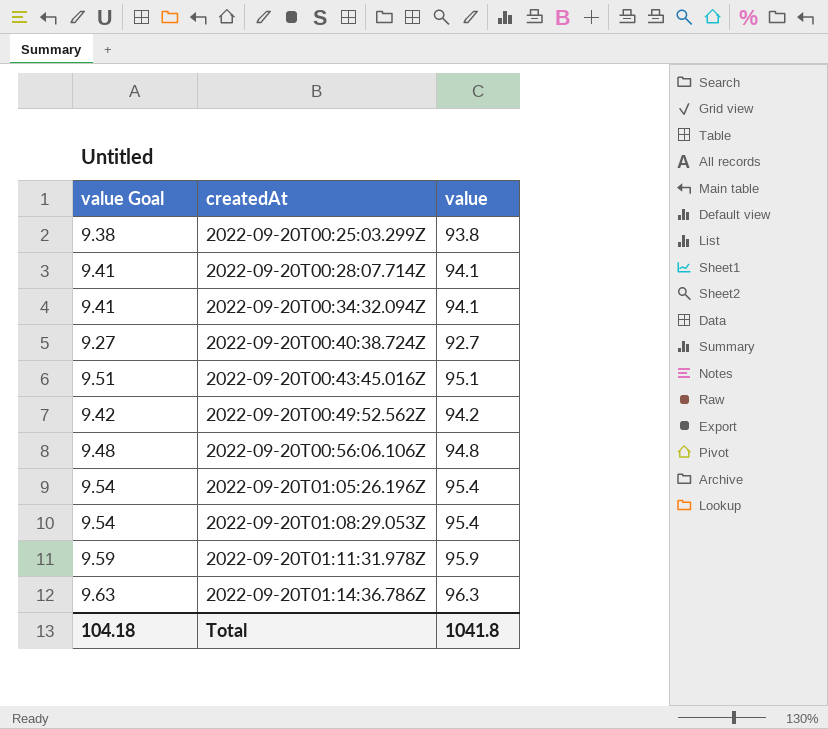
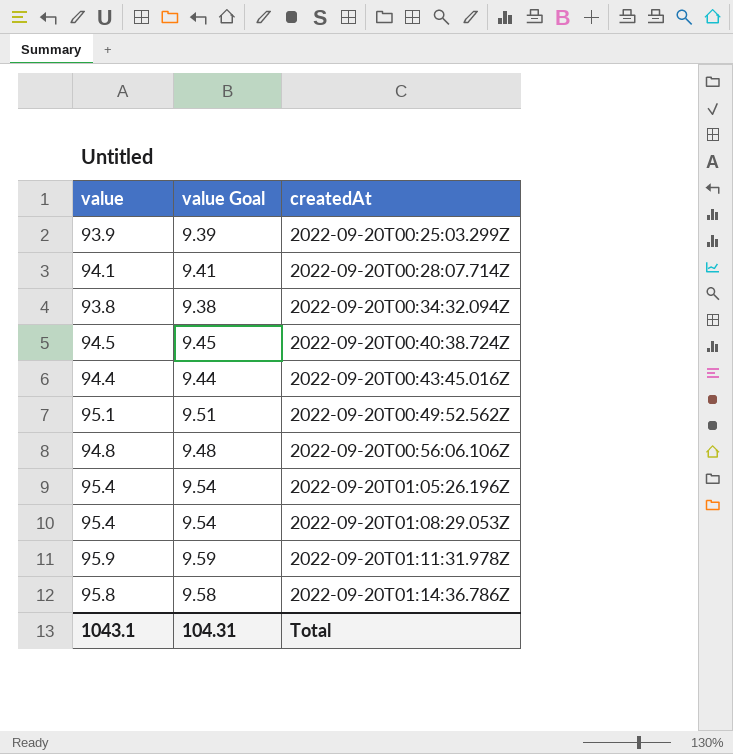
column value | position: 3 -> 1
2022-09-20T00:25:03.299Z | value: 93.8 -> 93.9
2022-09-20T00:25:03.299Z | value Goal: 9.38 -> 9.39
2022-09-20T00:34:32.094Z | value: 94.1 -> 93.8
2022-09-20T00:34:32.094Z | value Goal: 9.41 -> 9.38
2022-09-20T00:40:38.724Z | value: 92.7 -> 94.5
2022-09-20T00:40:38.724Z | value Goal: 9.27 -> 9.45
2022-09-20T00:43:45.016Z | value: 95.1 -> 94.4
2022-09-20T00:43:45.016Z | value Goal: 9.51 -> 9.44
2022-09-20T00:49:52.562Z | value: 94.2 -> 95.1
2022-09-20T00:49:52.562Z | value Goal: 9.42 -> 9.51
2022-09-20T01:14:36.786Z | value: 96.3 -> 95.8
2022-09-20T01:14:36.786Z | value Goal: 9.63 -> 9.58
Total | value: 1041.8 -> 1043.1
Total | value Goal: 104.18 -> 104.31

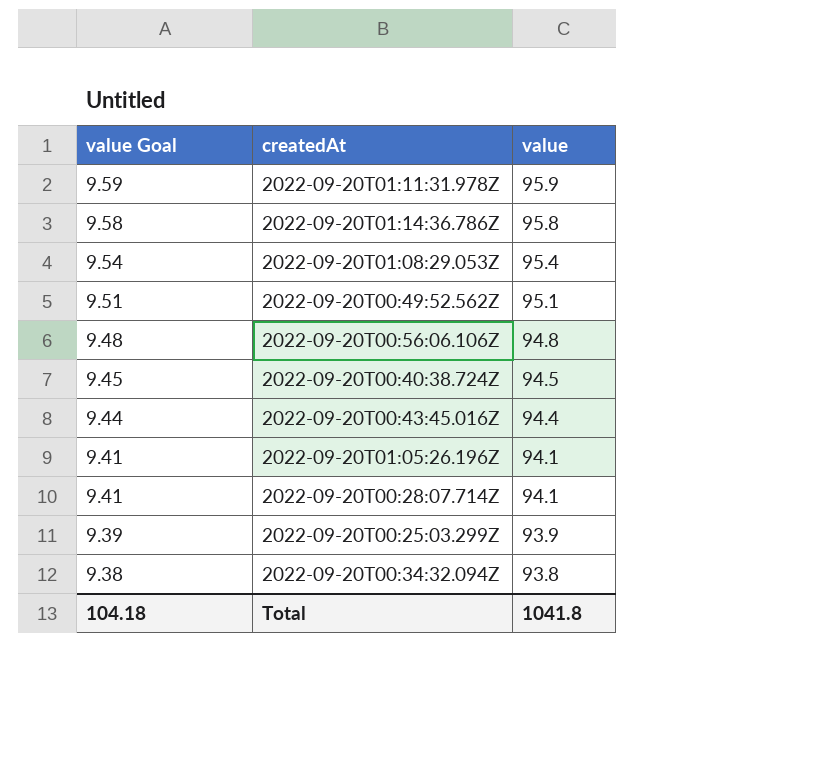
row order: createdAt ascending -> value Goal descending
column value | position: 1 -> 3
2022-09-20T01:05:26.196Z | value Goal: 9.54 -> 9.41
2022-09-20T01:05:26.196Z | value: 95.4 -> 94.1
Total | value Goal: 104.31 -> 104.18
Total | value: 1043.1 -> 1041.8

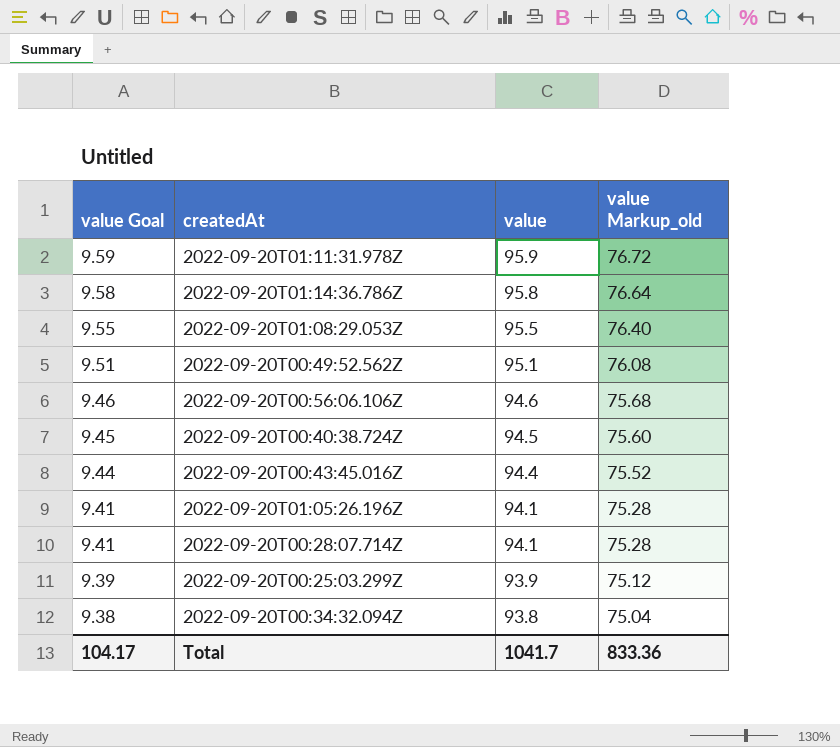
column value Markup_old | formula: none -> [value] * 0.8
2022-09-20T01:08:29.053Z | value Goal: 9.54 -> 9.55
2022-09-20T01:08:29.053Z | value: 95.4 -> 95.5
2022-09-20T00:56:06.106Z | value Goal: 9.48 -> 9.46
2022-09-20T00:56:06.106Z | value: 94.8 -> 94.6
Total | value Goal: 104.18 -> 104.17
Total | value: 1041.8 -> 1041.7

